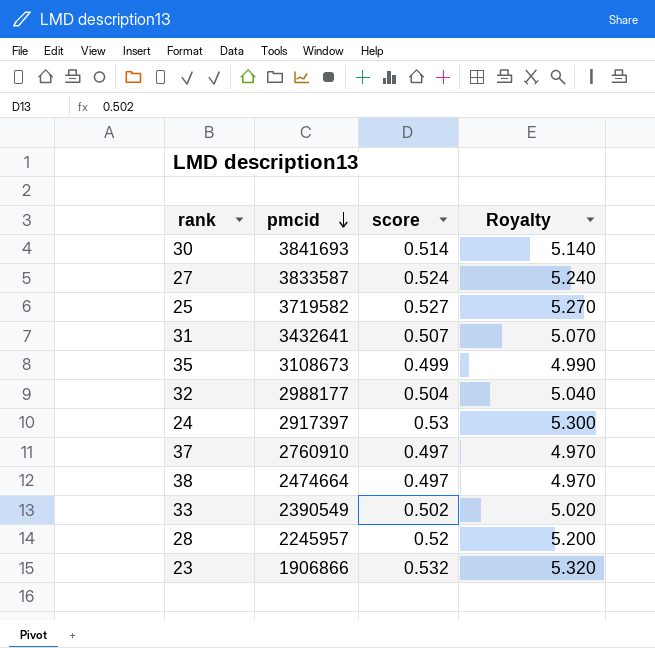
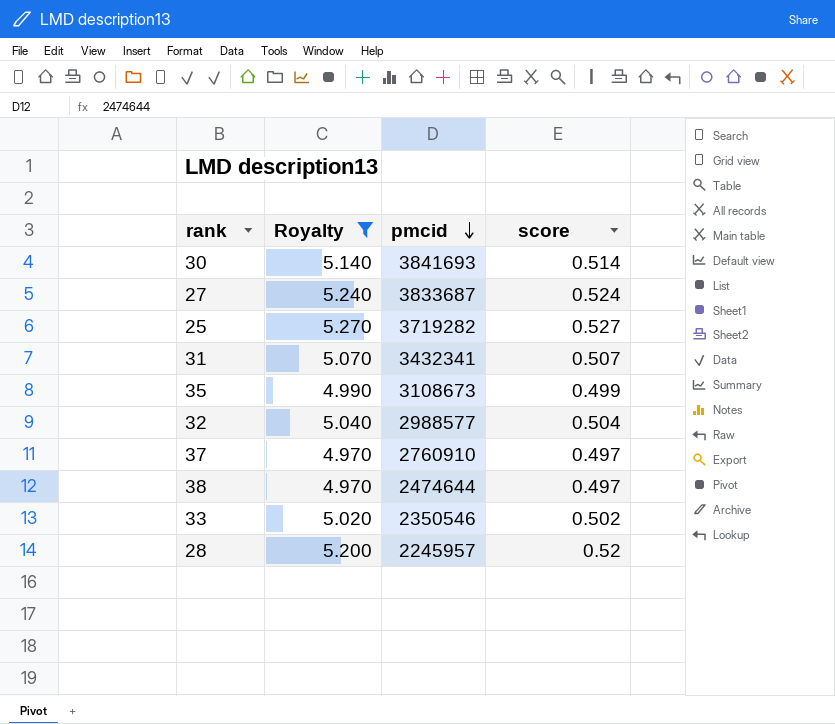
filter: none -> Royalty <= 5.270
column Royalty | position: 4 -> 2
27 | pmcid: 3833587 -> 3833687
25 | pmcid: 3719582 -> 3719282
31 | pmcid: 3432641 -> 3432341
32 | pmcid: 2988177 -> 2988577
38 | pmcid: 2474664 -> 2474644
33 | pmcid: 2390549 -> 2350546

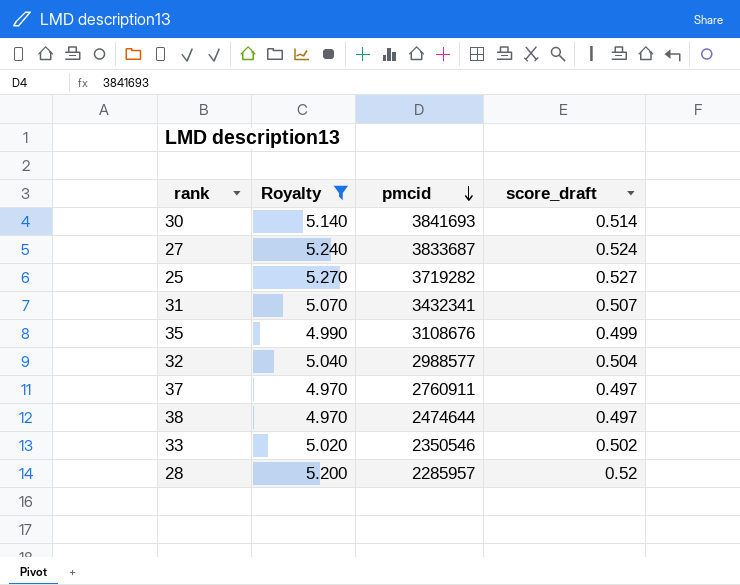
column name: score -> score_draft
35 | pmcid: 3108673 -> 3108676
37 | pmcid: 2760910 -> 2760911
28 | pmcid: 2245957 -> 2285957

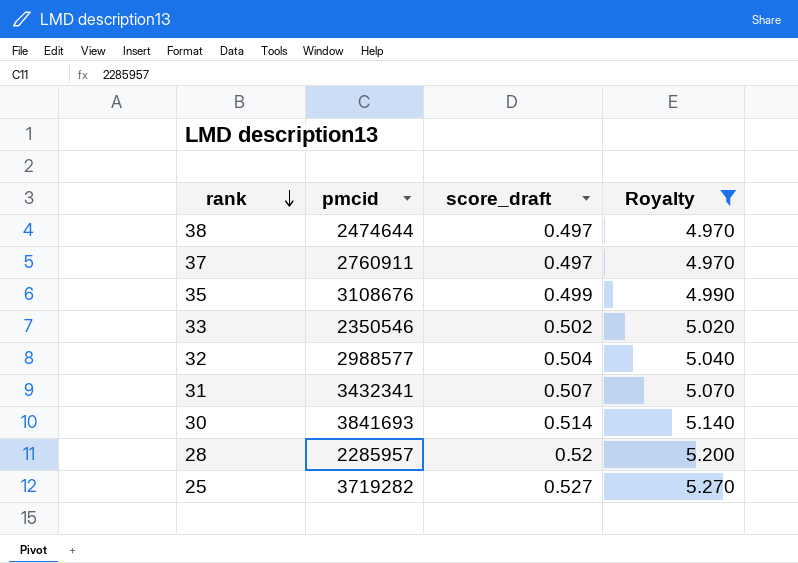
row order: pmcid descending -> rank descending
column Royalty | position: 2 -> 4
row 27: 5.240 | 3833687 | 0.524 -> none

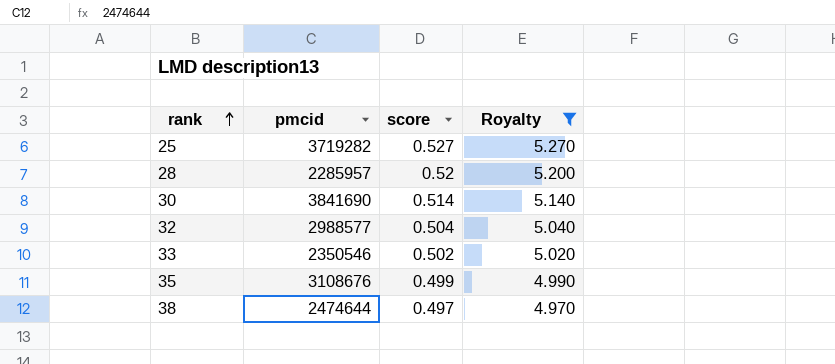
row order: rank descending -> rank ascending
column name: score_draft -> score
row 37: 2760911 | 0.497 | 4.970 -> none
row 31: 3432341 | 0.507 | 5.070 -> none
30 | pmcid: 3841693 -> 3841690

